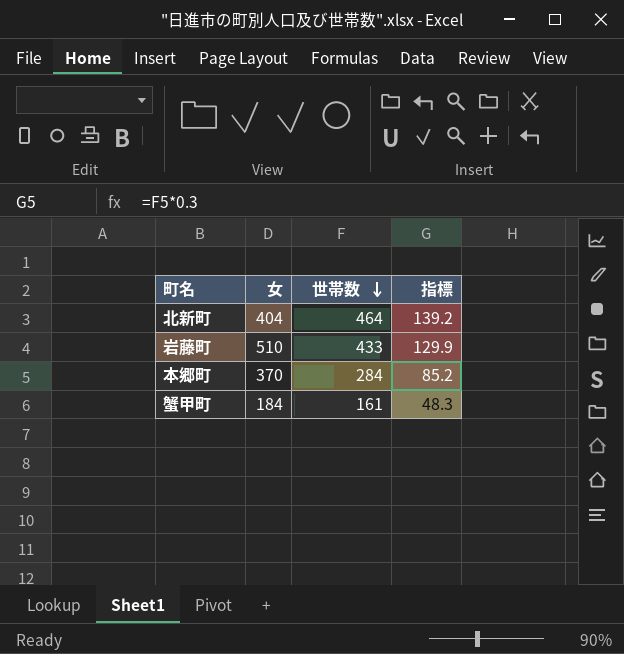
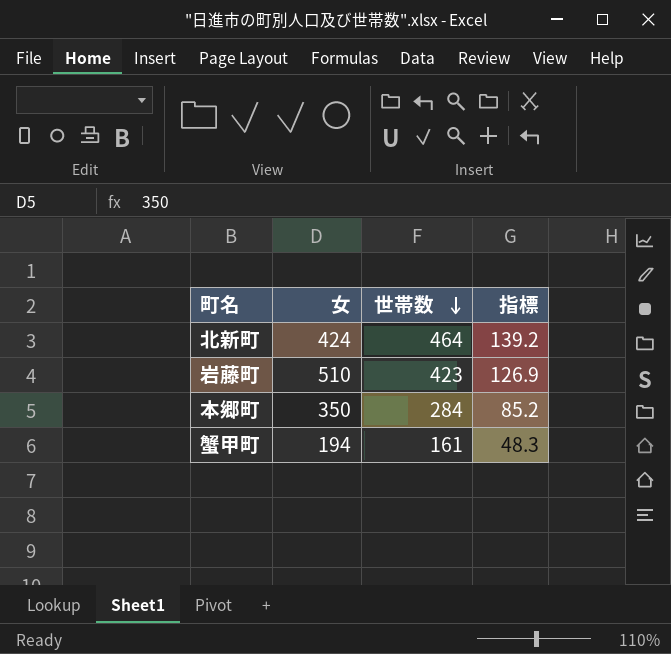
北新町 | 女: 404 -> 424
岩藤町 | 世帯数: 433 -> 423
岩藤町 | 指標: 129.9 -> 126.9
本郷町 | 女: 370 -> 350
蟹甲町 | 女: 184 -> 194

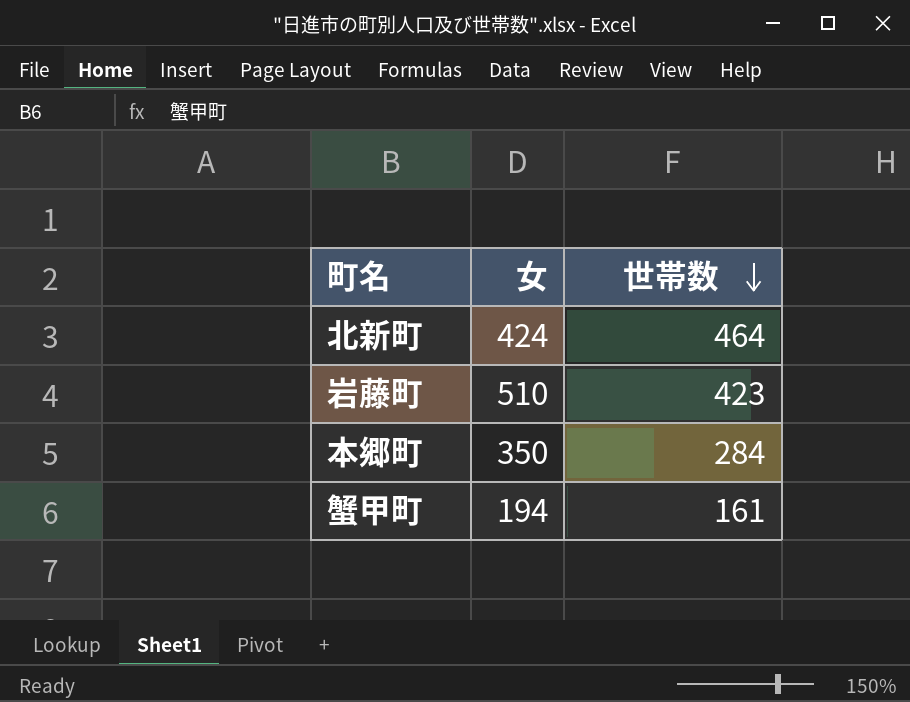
column 指標 | formula: [世帯数] * 0.3 -> none

